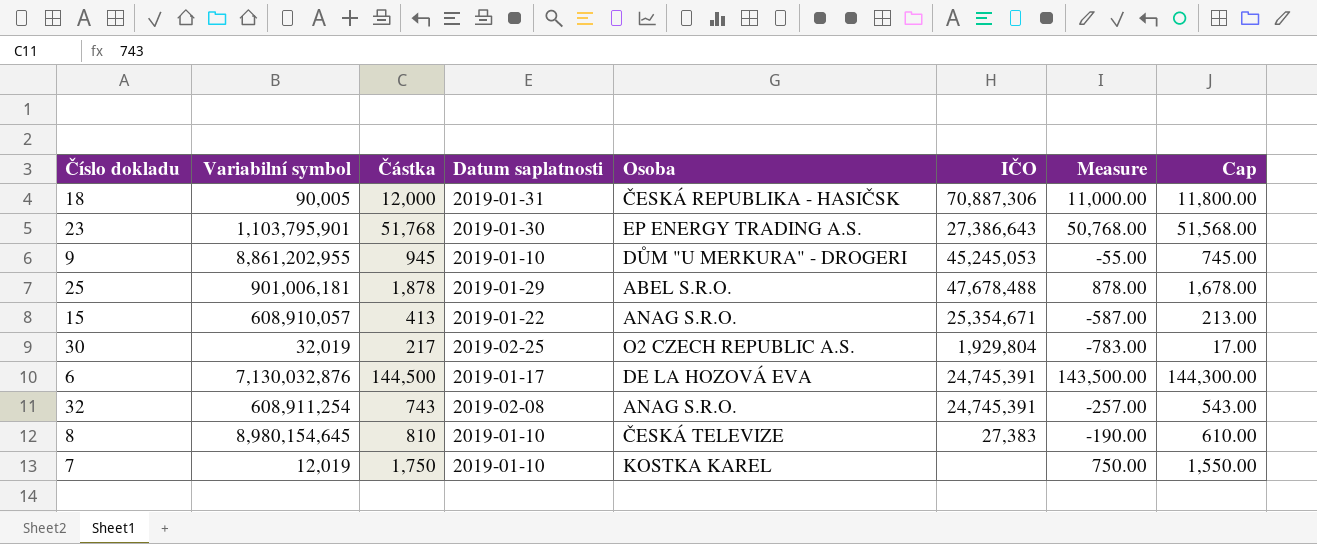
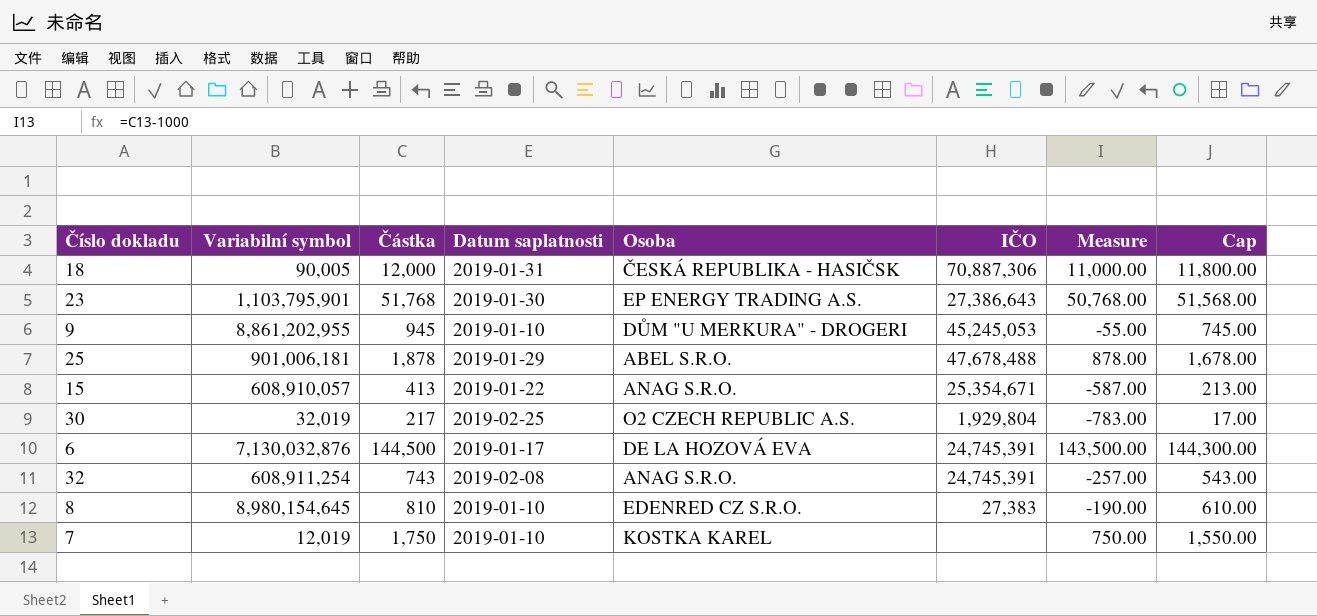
8 | Osoba: ČESKÁ TELEVIZE -> EDENRED CZ S.R.O.

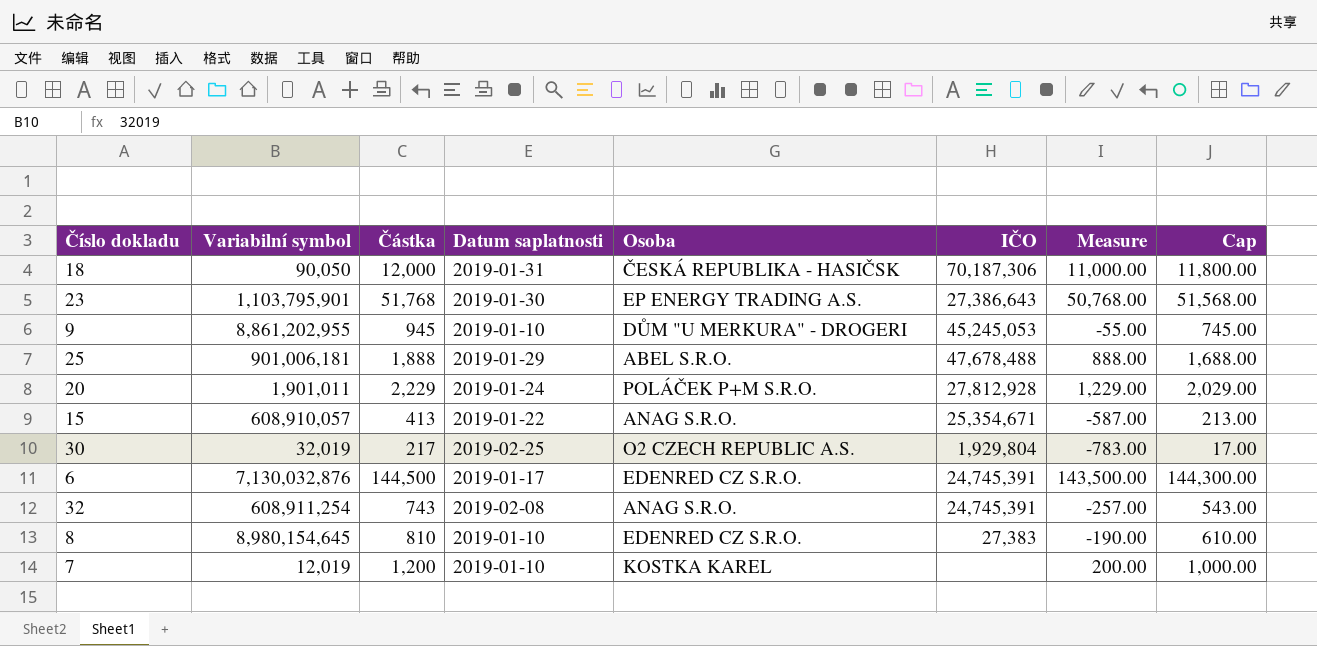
18 | Variabilní symbol: 90,005 -> 90,050
18 | IČO: 70,887,306 -> 70,187,306
25 | Částka: 1,878 -> 1,888
25 | Measure: 878.00 -> 888.00
25 | Cap: 1,678.00 -> 1,688.00
row 20: none -> 1,901,011 | 2,229 | 2019-01-24 | POLÁČEK P+M S.R.O. | 27,812,928 | 1,229.00 | 2,029.00
6 | Osoba: DE LA HOZOVÁ EVA -> EDENRED CZ S.R.O.
7 | Částka: 1,750 -> 1,200
7 | Measure: 750.00 -> 200.00
7 | Cap: 1,550.00 -> 1,000.00

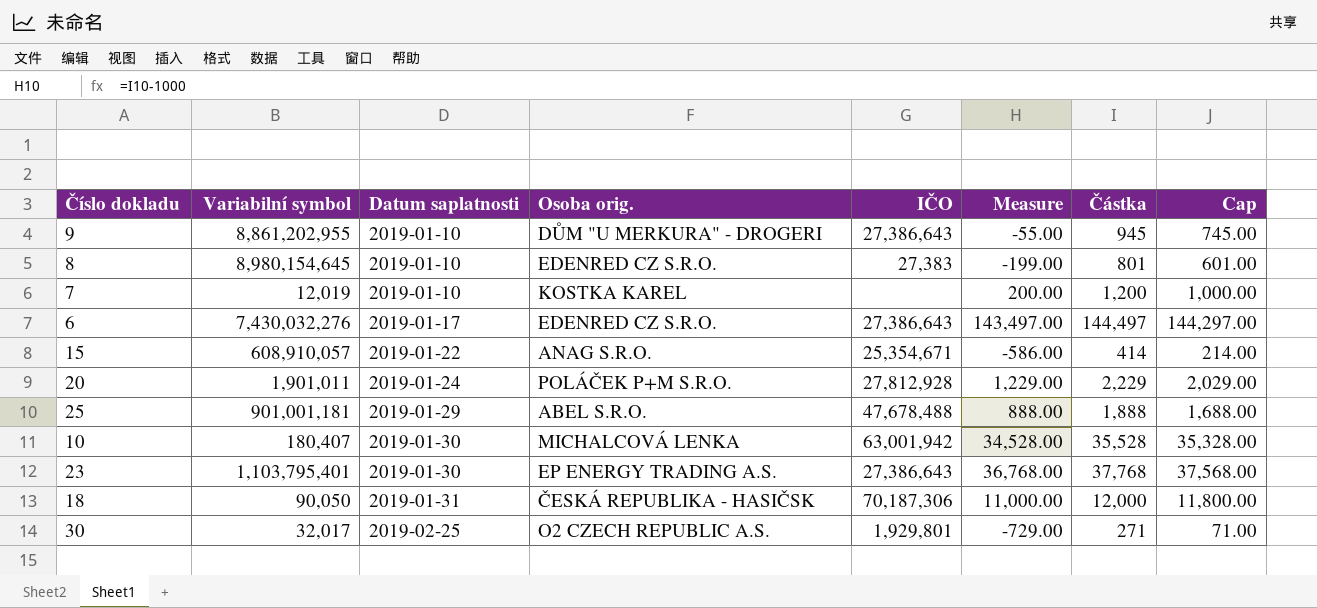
row order: none -> Datum saplatnosti ascending
column name: Osoba -> Osoba orig.
column Částka | position: 3 -> 7
row 32: 608,911,254 | 743 | 2019-02-08 | ANAG S.R.O. | 24,745,391 | -257.00 | 543.00 -> none
9 | IČO: 45,245,053 -> 27,386,643
8 | Measure: -190.00 -> -199.00
8 | Částka: 810 -> 801
8 | Cap: 610.00 -> 601.00
6 | Variabilní symbol: 7,130,032,876 -> 7,430,032,276
6 | IČO: 24,745,391 -> 27,386,643
6 | Measure: 143,500.00 -> 143,497.00
6 | Částka: 144,500 -> 144,497
6 | Cap: 144,300.00 -> 144,297.00
15 | Measure: -587.00 -> -586.00
15 | Částka: 413 -> 414
15 | Cap: 213.00 -> 214.00
25 | Variabilní symbol: 901,006,181 -> 901,001,181
row 10: none -> 180,407 | 2019-01-30 | MICHALCOVÁ LENKA | 63,001,942 | 34,528.00 | 35,528 | 35,328.00
23 | Variabilní symbol: 1,103,795,901 -> 1,103,795,401
23 | Measure: 50,768.00 -> 36,768.00
23 | Částka: 51,768 -> 37,768
23 | Cap: 51,568.00 -> 37,568.00
30 | Variabilní symbol: 32,019 -> 32,017
30 | IČO: 1,929,804 -> 1,929,801
30 | Measure: -783.00 -> -729.00
30 | Částka: 217 -> 271
30 | Cap: 17.00 -> 71.00

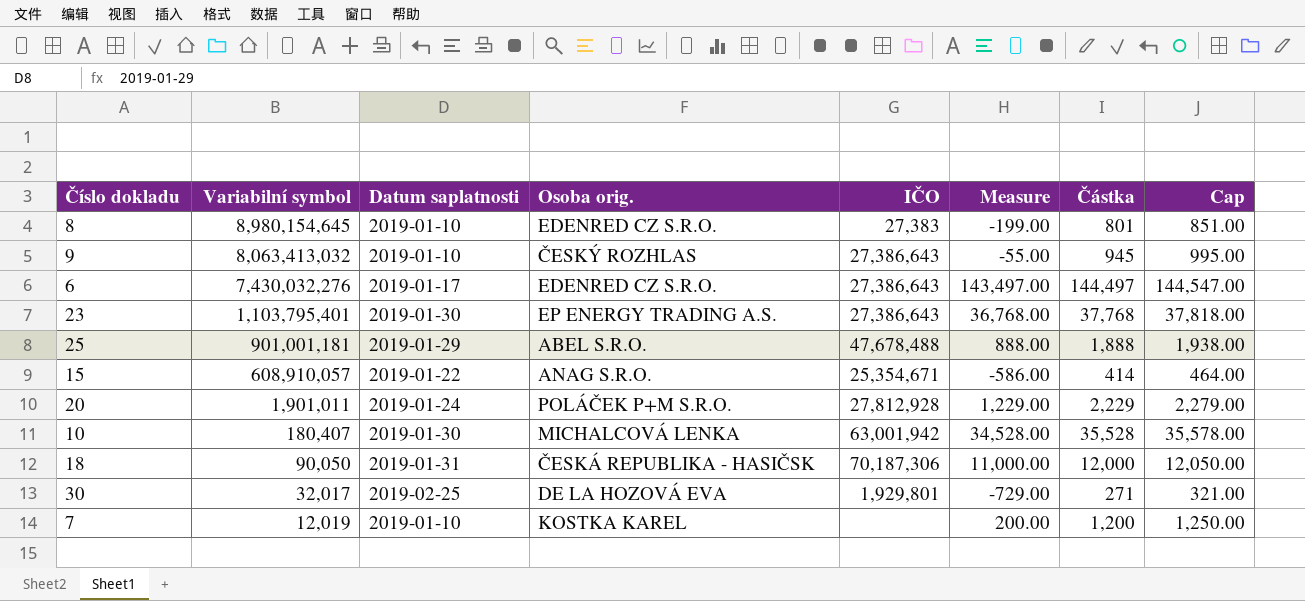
row order: Datum saplatnosti ascending -> Variabilní symbol descending
column Cap | formula: [Částka] - 200 -> [Částka] + 50
9 | Variabilní symbol: 8,861,202,955 -> 8,063,413,032
9 | Osoba orig.: DŮM "U MERKURA" - DROGERI -> ČESKÝ ROZHLAS
30 | Osoba orig.: O2 CZECH REPUBLIC A.S. -> DE LA HOZOVÁ EVA

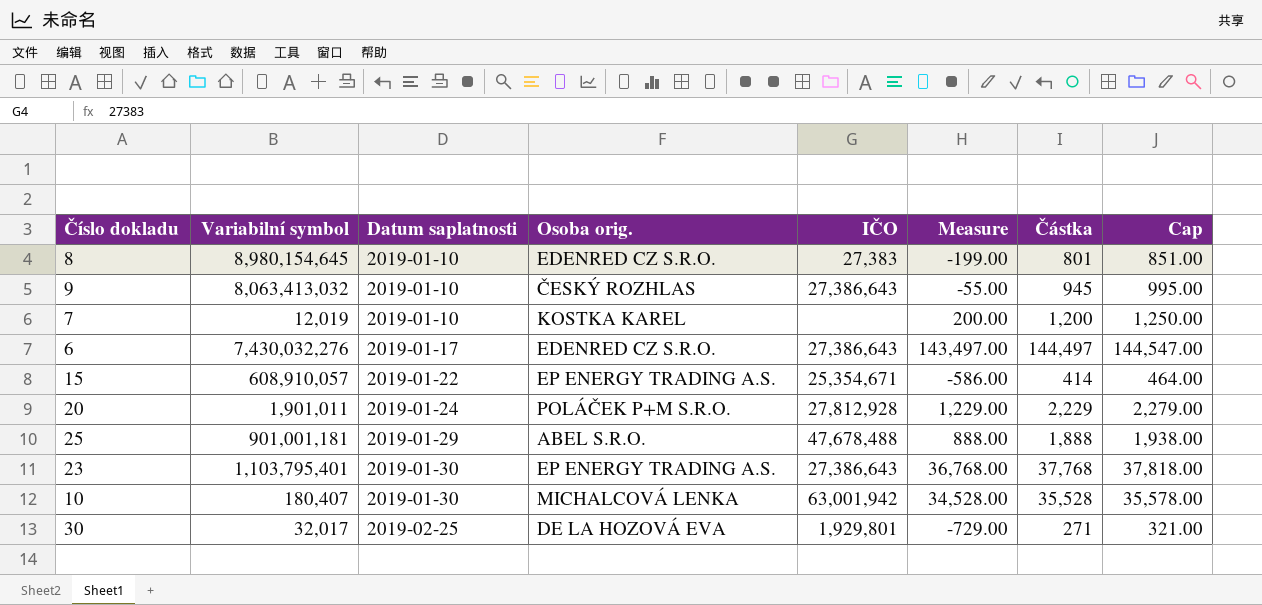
row order: Variabilní symbol descending -> Datum saplatnosti ascending
row 18: 90,050 | 2019-01-31 | ČESKÁ REPUBLIKA - HASIČSK | 70,187,306 | 11,000.00 | 12,000 | 12,050.00 -> none
15 | Osoba orig.: ANAG S.R.O. -> EP ENERGY TRADING A.S.

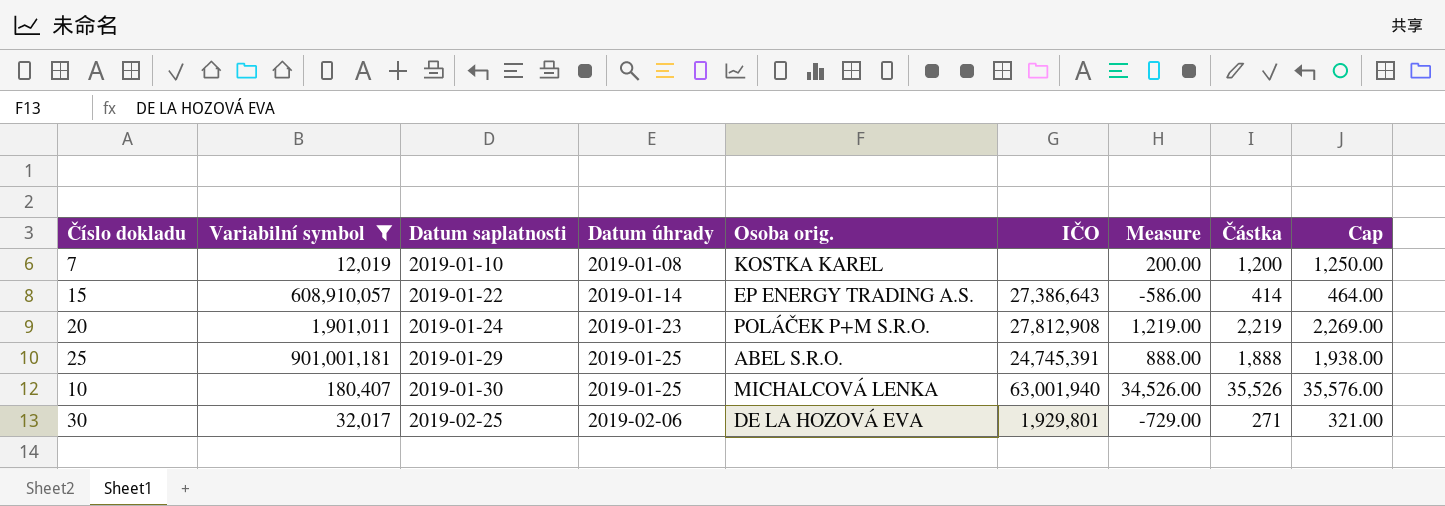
filter: none -> Variabilní symbol <= 901,001,181
column Datum úhrady | position: none -> 4
15 | IČO: 25,354,671 -> 27,386,643
20 | IČO: 27,812,928 -> 27,812,908
20 | Measure: 1,229.00 -> 1,219.00
20 | Částka: 2,229 -> 2,219
20 | Cap: 2,279.00 -> 2,269.00
25 | IČO: 47,678,488 -> 24,745,391
10 | IČO: 63,001,942 -> 63,001,940
10 | Measure: 34,528.00 -> 34,526.00
10 | Částka: 35,528 -> 35,526
10 | Cap: 35,578.00 -> 35,576.00

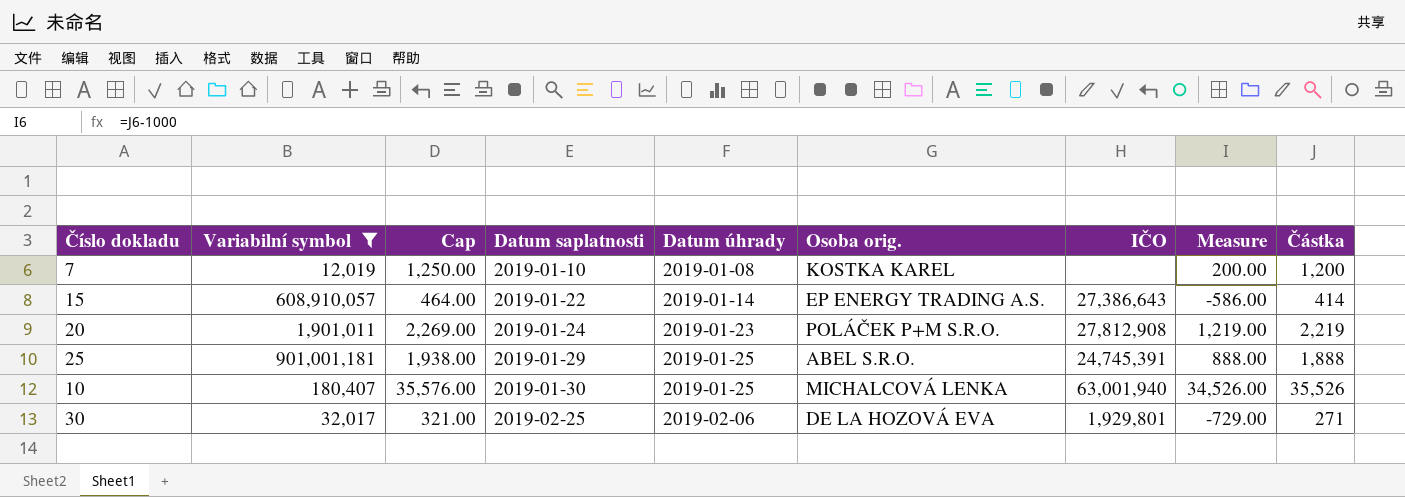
column Cap | position: 9 -> 3

